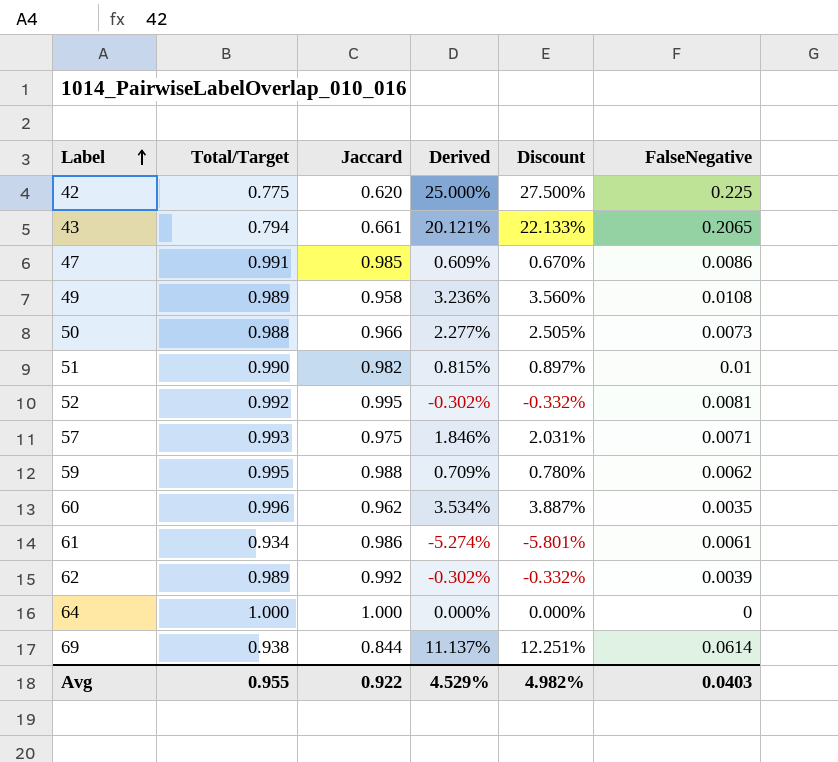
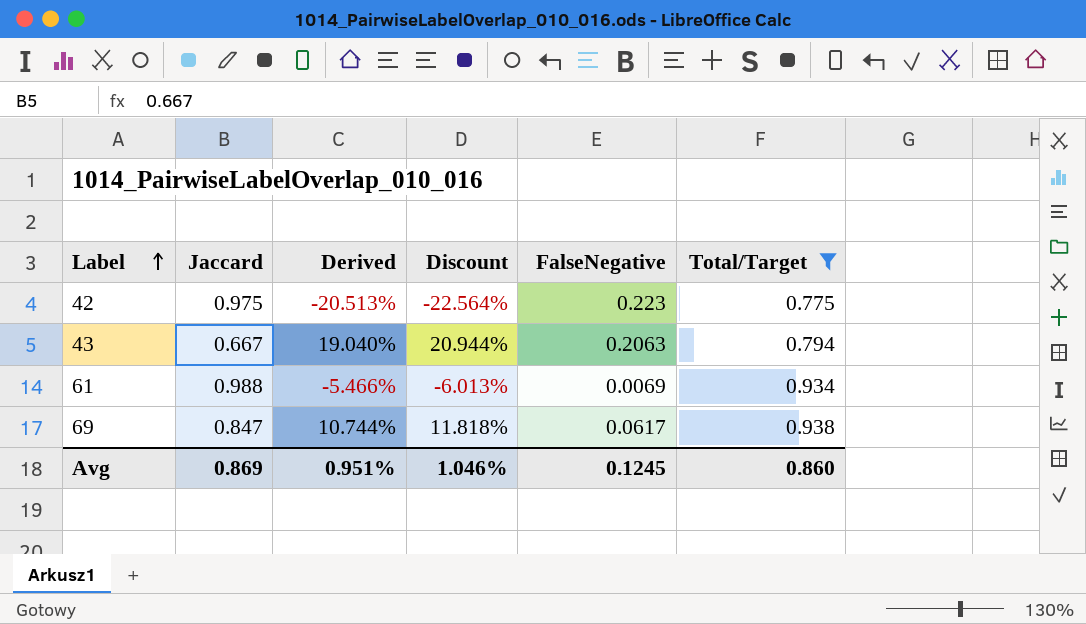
filter: none -> Total/Target <= 0.938
column Total/Target | position: 2 -> 6
42 | Jaccard: 0.620 -> 0.975
42 | Derived: 25.000% -> -20.513%
42 | Discount: 27.500% -> -22.564%
42 | FalseNegative: 0.225 -> 0.223
43 | Jaccard: 0.661 -> 0.667
43 | Derived: 20.121% -> 19.040%
43 | Discount: 22.133% -> 20.944%
43 | FalseNegative: 0.2065 -> 0.2063
61 | Jaccard: 0.986 -> 0.988
61 | Derived: -5.274% -> -5.466%
61 | Discount: -5.801% -> -6.013%
61 | FalseNegative: 0.0061 -> 0.0069
69 | Jaccard: 0.844 -> 0.847
69 | Derived: 11.137% -> 10.744%
69 | Discount: 12.251% -> 11.818%
69 | FalseNegative: 0.0614 -> 0.0617
Avg | Jaccard: 0.922 -> 0.869
Avg | Derived: 4.529% -> 0.951%
Avg | Discount: 4.982% -> 1.046%
Avg | FalseNegative: 0.0403 -> 0.1245
Avg | Total/Target: 0.955 -> 0.860

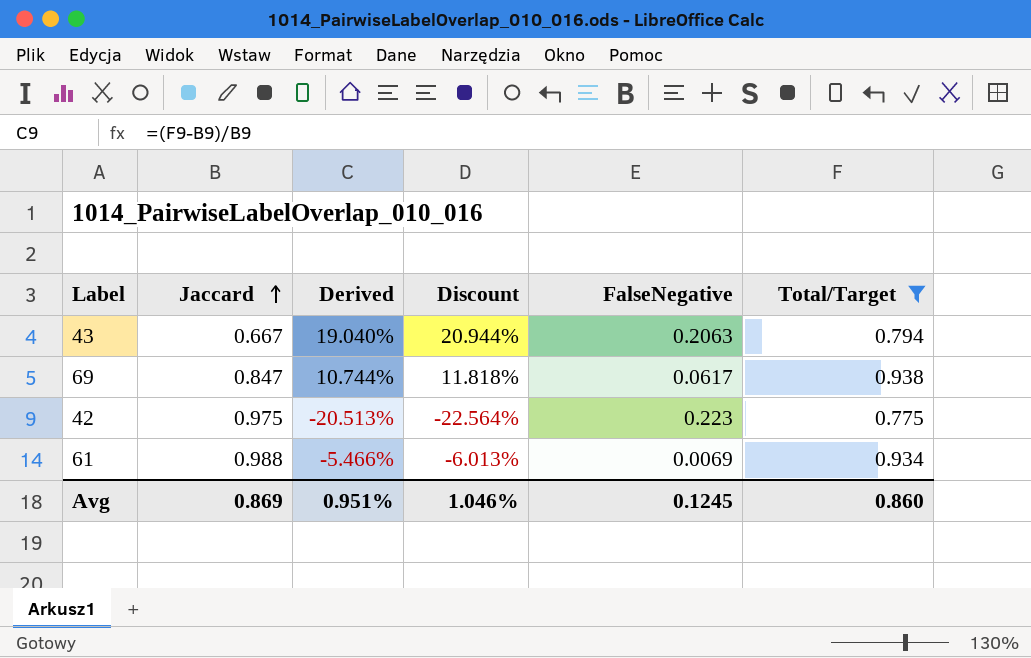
row order: Label ascending -> Jaccard ascending

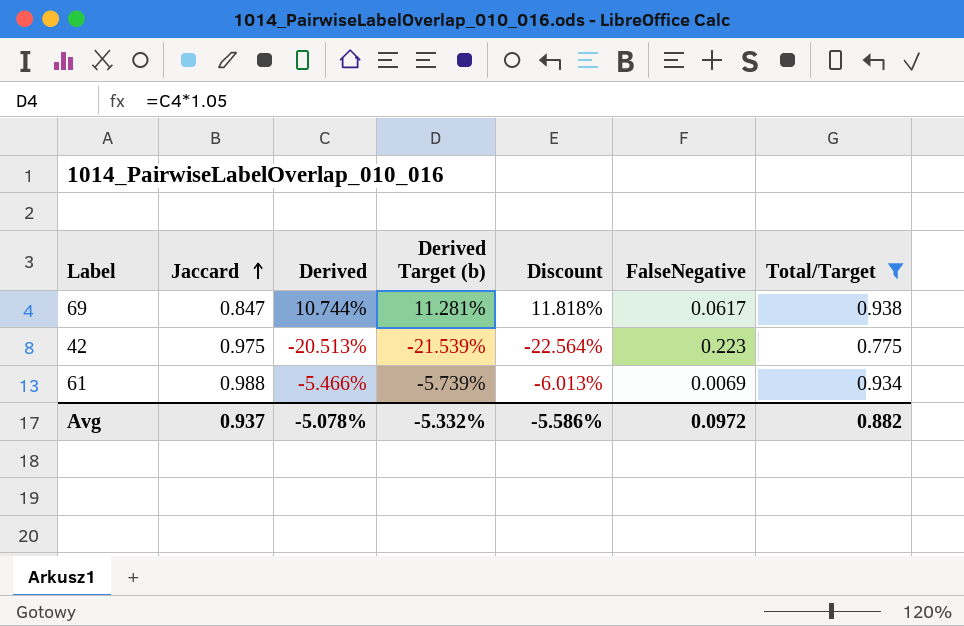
column Derived Target (b) | formula: none -> [Derived] * 1.05
row 43: 0.667 | 19.040% | 20.944% | 0.2063 | 0.794 -> none
Avg | Jaccard: 0.869 -> 0.937
Avg | Derived: 0.951% -> -5.078%
Avg | Discount: 1.046% -> -5.586%
Avg | FalseNegative: 0.1245 -> 0.0972
Avg | Total/Target: 0.860 -> 0.882

